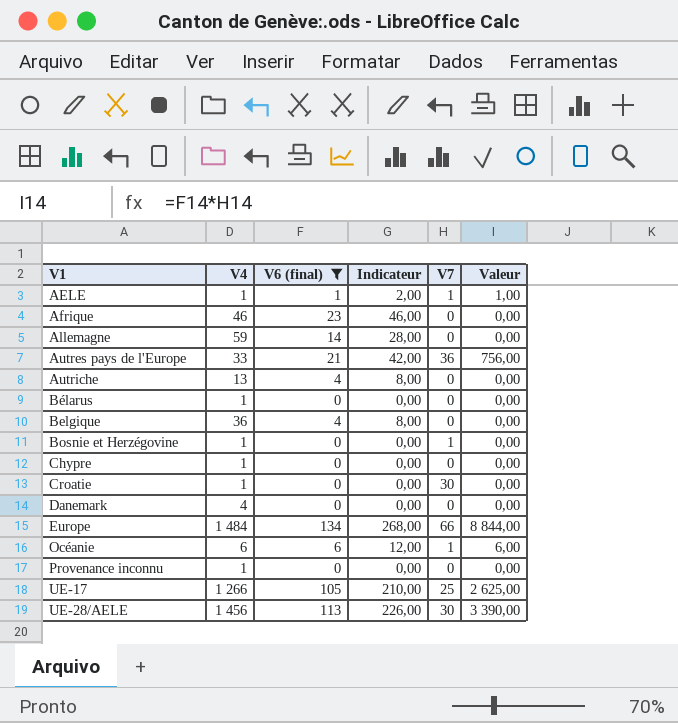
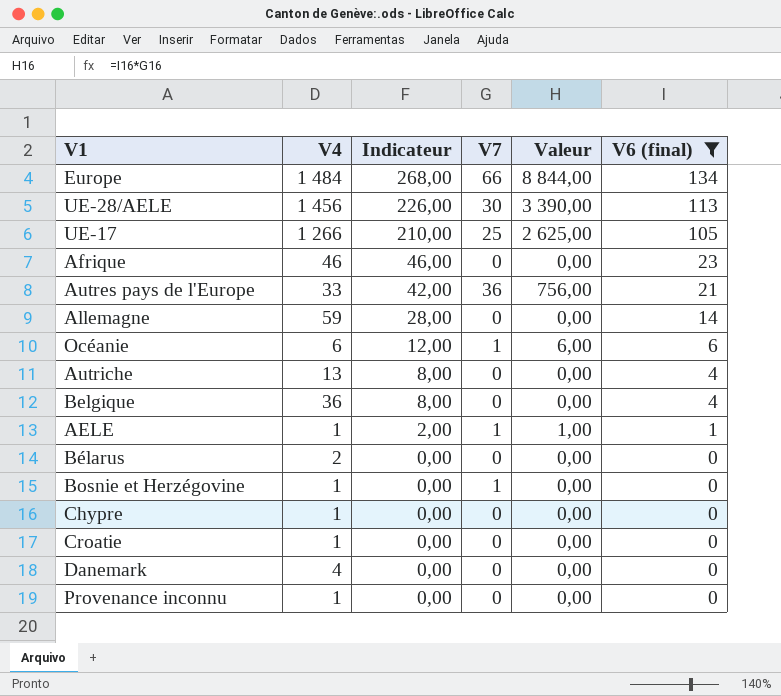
row order: V1 ascending -> Indicateur descending
column V6 (final) | position: 3 -> 6
Bélarus | V4: 1 -> 2
Croatie | V7: 30 -> 0

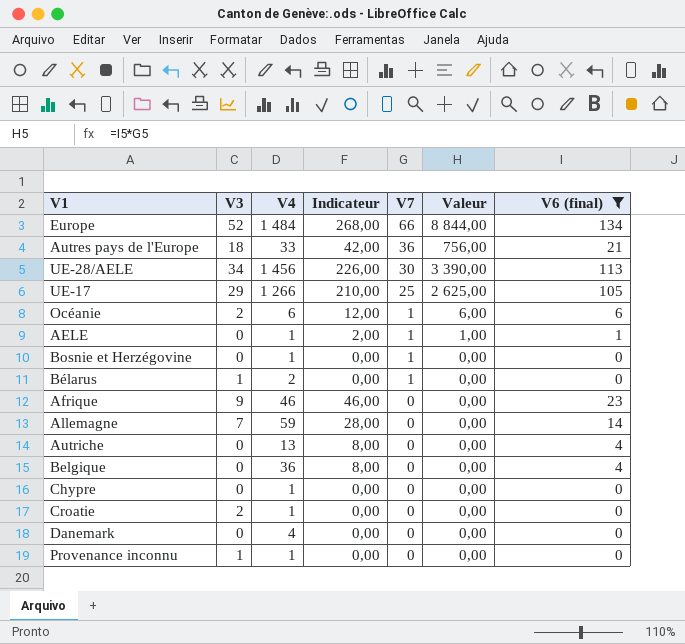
row order: Indicateur descending -> V7 descending
column V3 | position: none -> 2
Bélarus | V7: 0 -> 1

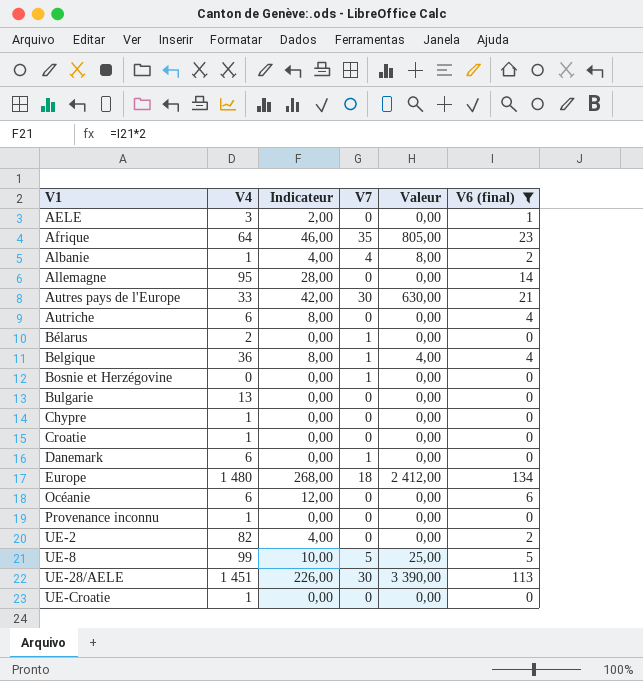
row order: V7 descending -> V1 ascending
column V3 | position: 2 -> none
row UE-17: 29 | 1 266 | 210,00 | 25 | 2 625,00 | 105 -> none
AELE | V4: 1 -> 3
AELE | V7: 1 -> 0
AELE | Valeur: 1,00 -> 0,00
Afrique | V4: 46 -> 64
Afrique | V7: 0 -> 35
Afrique | Valeur: 0,00 -> 805,00
row Albanie: none -> 1 | 4,00 | 4 | 8,00 | 2
Allemagne | V4: 59 -> 95
Autres pays de l'Europe | V7: 36 -> 30
Autres pays de l'Europe | Valeur: 756,00 -> 630,00
Autriche | V4: 13 -> 6
Belgique | V7: 0 -> 1
Belgique | Valeur: 0,00 -> 4,00
Bosnie et Herzégovine | V4: 1 -> 0
row Bulgarie: none -> 13 | 0,00 | 0 | 0,00 | 0
Danemark | V4: 4 -> 6
Danemark | V7: 0 -> 1
Europe | V4: 1 484 -> 1 480
Europe | V7: 66 -> 18
Europe | Valeur: 8 844,00 -> 2 412,00
Océanie | V7: 1 -> 0
Océanie | Valeur: 6,00 -> 0,00
row UE-2: none -> 82 | 4,00 | 0 | 0,00 | 2
row UE-8: none -> 99 | 10,00 | 5 | 25,00 | 5
UE-28/AELE | V4: 1 456 -> 1 451
row UE-Croatie: none -> 1 | 0,00 | 0 | 0,00 | 0

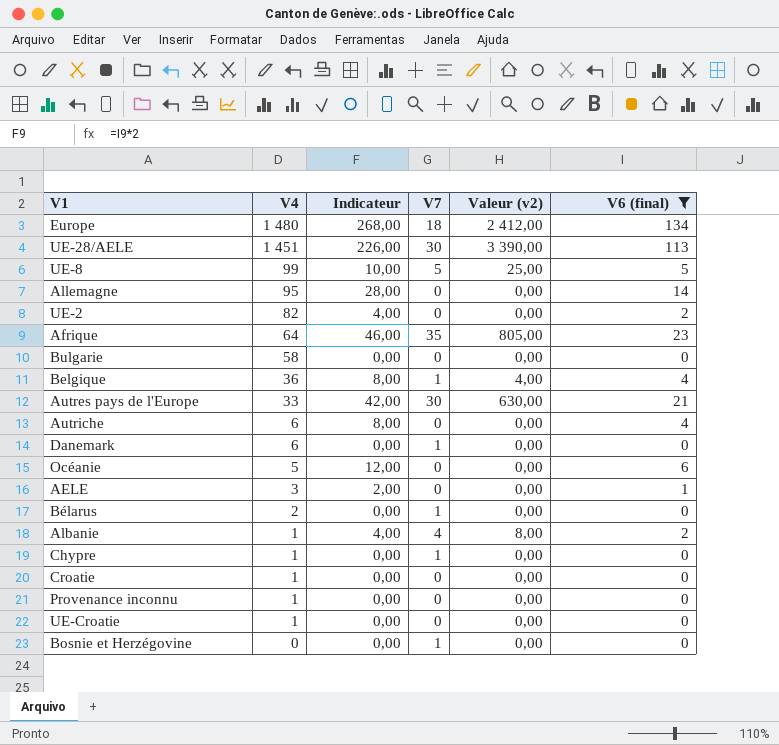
row order: V1 ascending -> V4 descending
column name: Valeur -> Valeur (v2)
Bulgarie | V4: 13 -> 58
Océanie | V4: 6 -> 5
Chypre | V7: 0 -> 1

